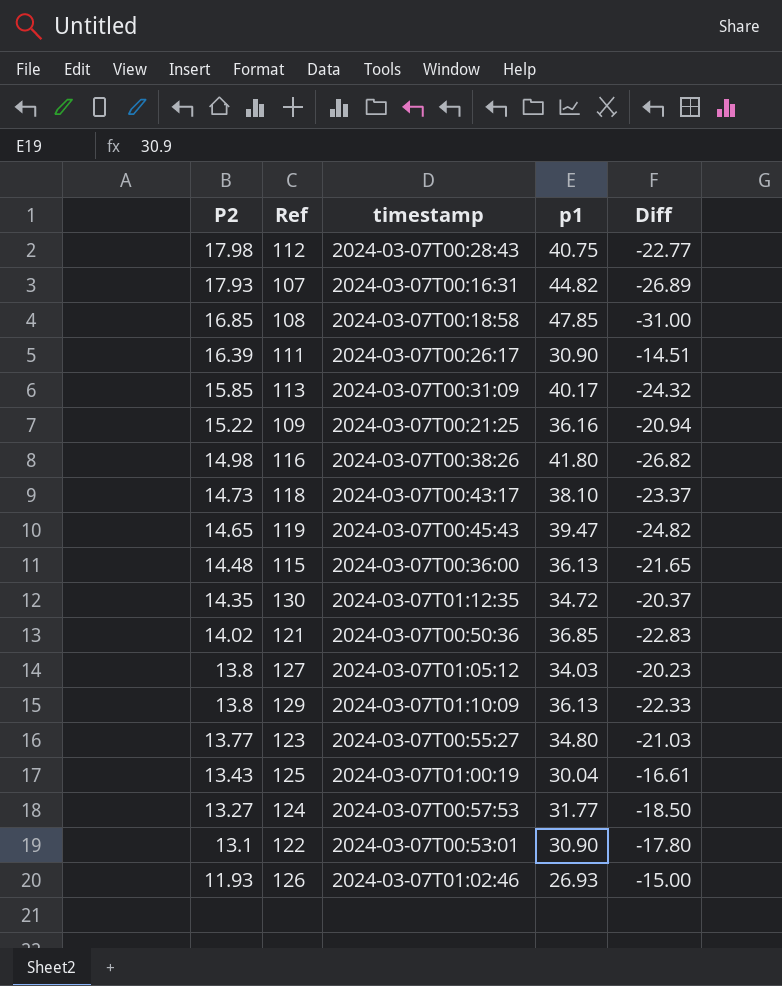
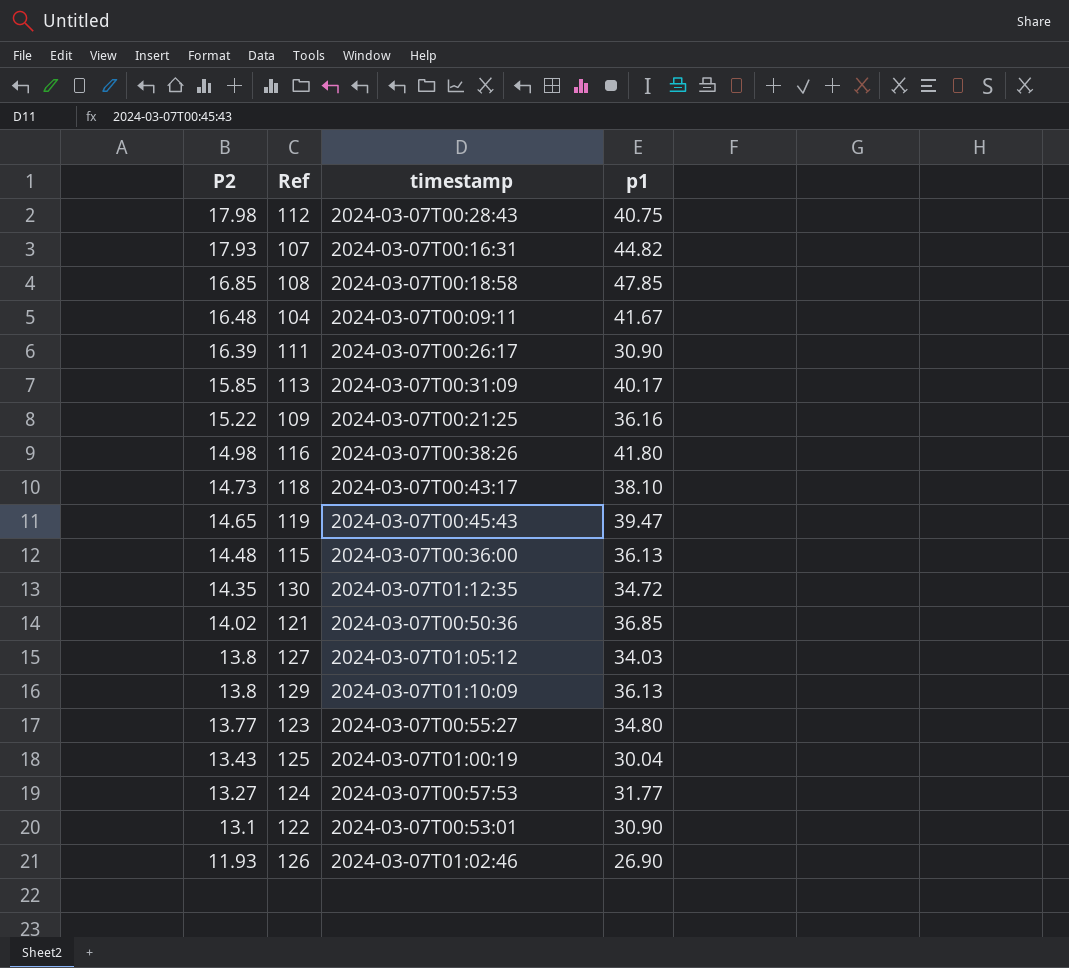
column Diff | formula: [P2] - [p1] -> none
row 104: none -> 16.48 | 2024-03-07T00:09:11 | 41.67
126 | p1: 26.93 -> 26.90

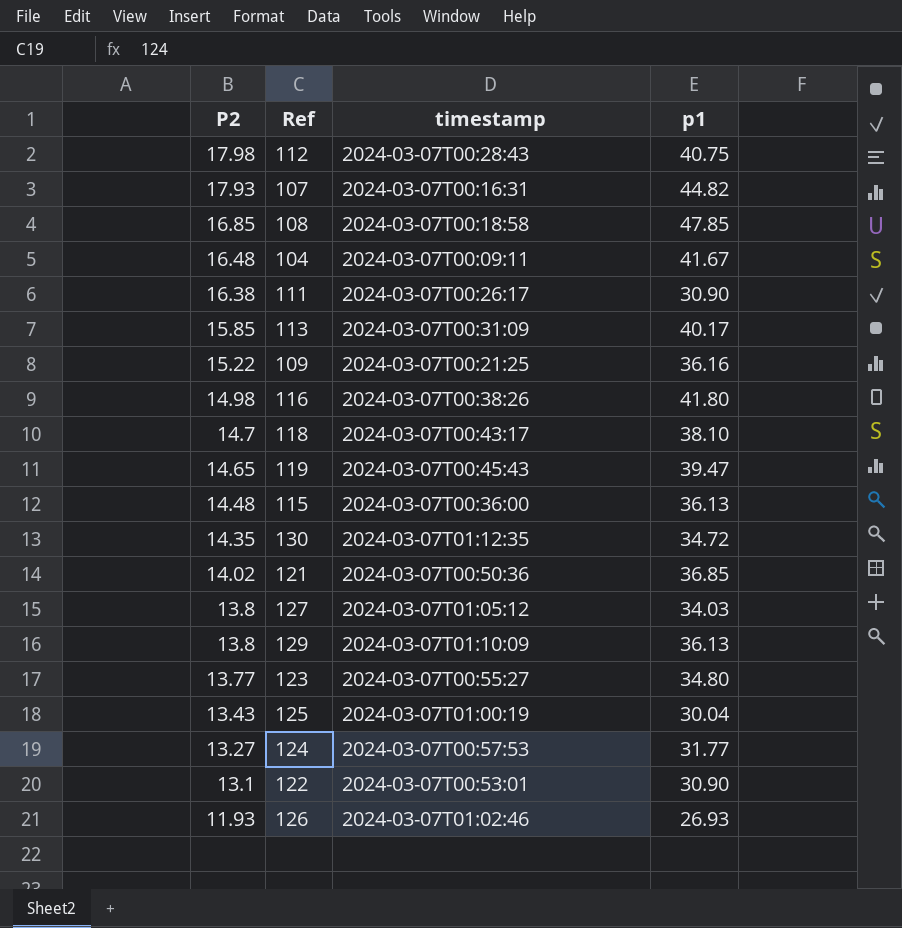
111 | P2: 16.39 -> 16.38
118 | P2: 14.73 -> 14.7
126 | p1: 26.90 -> 26.93

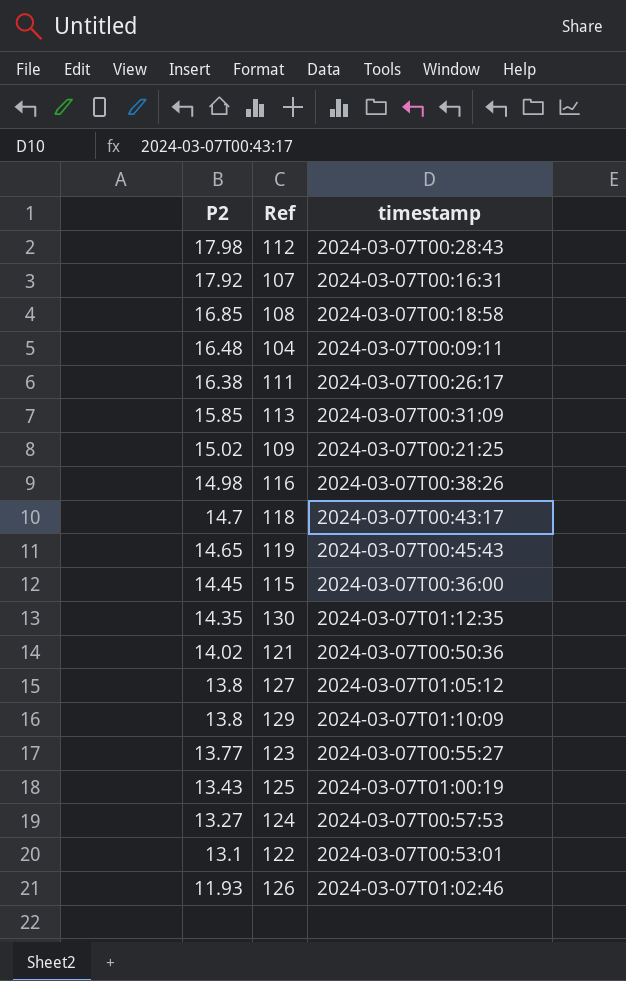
column p1 | position: 4 -> none
107 | P2: 17.93 -> 17.92
109 | P2: 15.22 -> 15.02
115 | P2: 14.48 -> 14.45

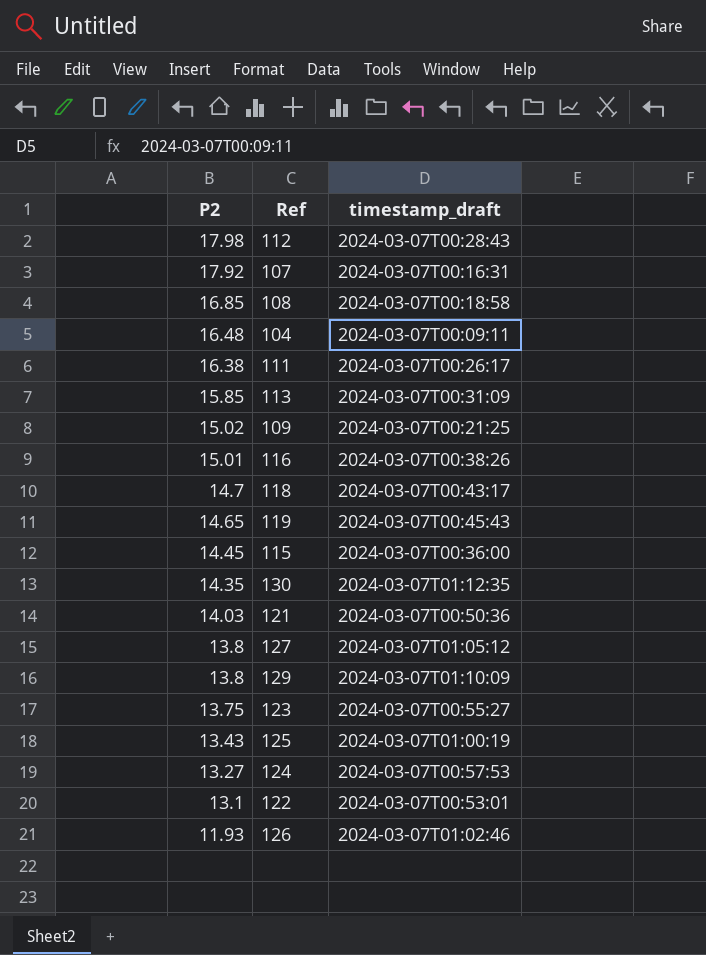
column name: timestamp -> timestamp_draft
116 | P2: 14.98 -> 15.01
121 | P2: 14.02 -> 14.03
123 | P2: 13.77 -> 13.75

